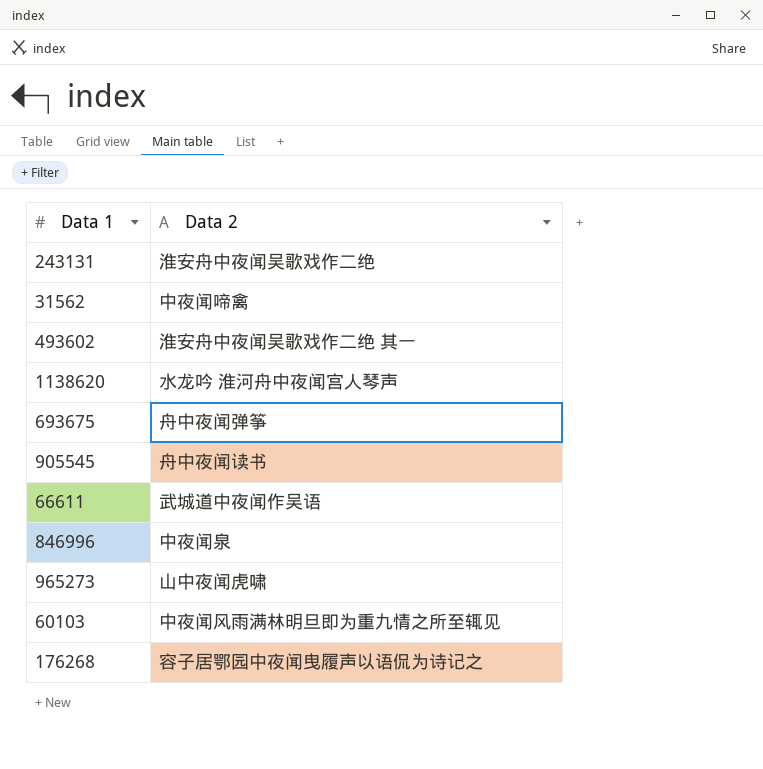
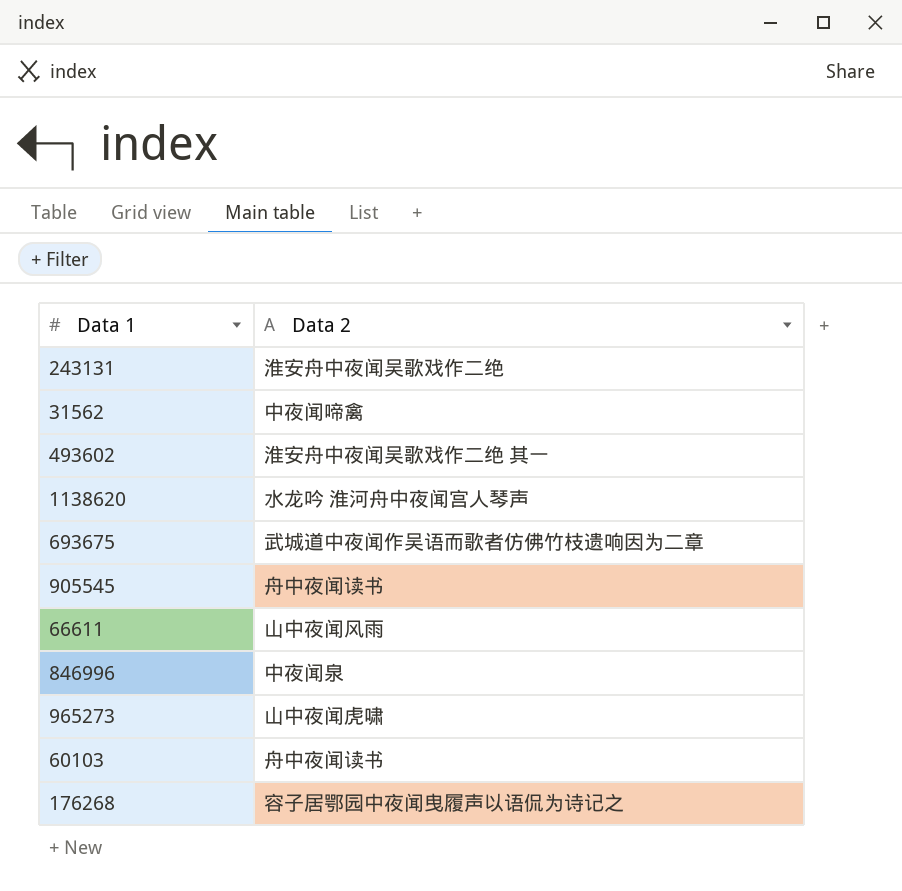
693675 | Data 2: 舟中夜闻弹筝 -> 武城道中夜闻作吴语而歌者仿佛竹枝遗响因为二章
66611 | Data 2: 武城道中夜闻作吴语 -> 山中夜闻风雨
60103 | Data 2: 中夜闻风雨满林明旦即为重九情之所至辄见 -> 舟中夜闻读书

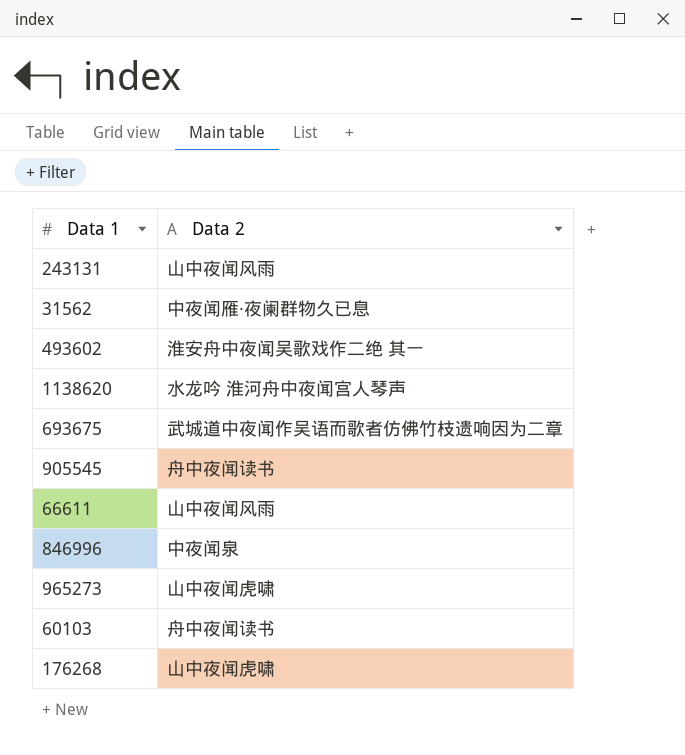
243131 | Data 2: 淮安舟中夜闻吴歌戏作二绝 -> 山中夜闻风雨
31562 | Data 2: 中夜闻啼禽 -> 中夜闻雁·夜阑群物久已息
176268 | Data 2: 容子居鄂园中夜闻曳履声以语侃为诗记之 -> 山中夜闻虎啸

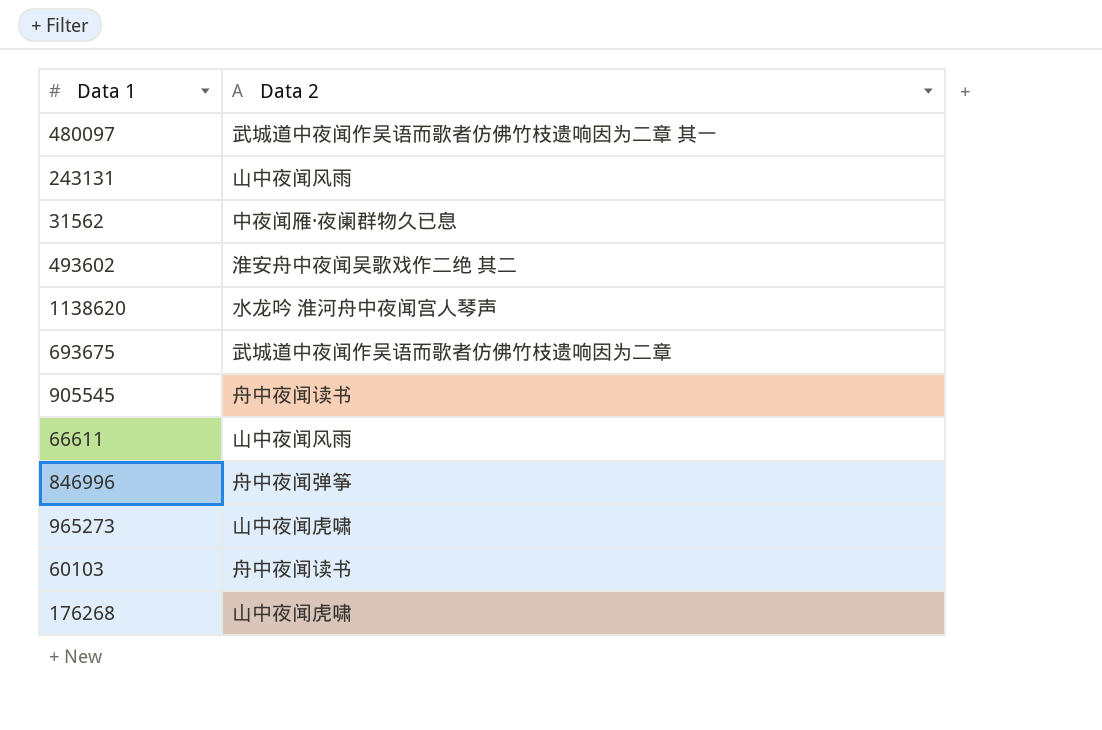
row 480097: none -> 武城道中夜闻作吴语而歌者仿佛竹枝遗响因为二章 其一
493602 | Data 2: 淮安舟中夜闻吴歌戏作二绝 其一 -> 淮安舟中夜闻吴歌戏作二绝 其二
846996 | Data 2: 中夜闻泉 -> 舟中夜闻弹筝

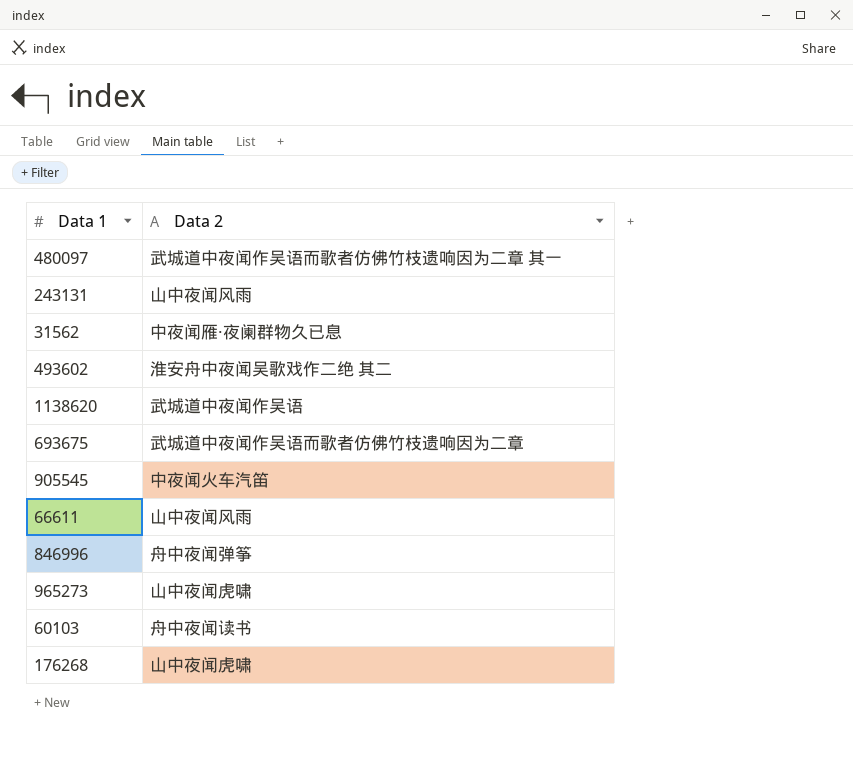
1138620 | Data 2: 水龙吟 淮河舟中夜闻宫人琴声 -> 武城道中夜闻作吴语
905545 | Data 2: 舟中夜闻读书 -> 中夜闻火车汽笛

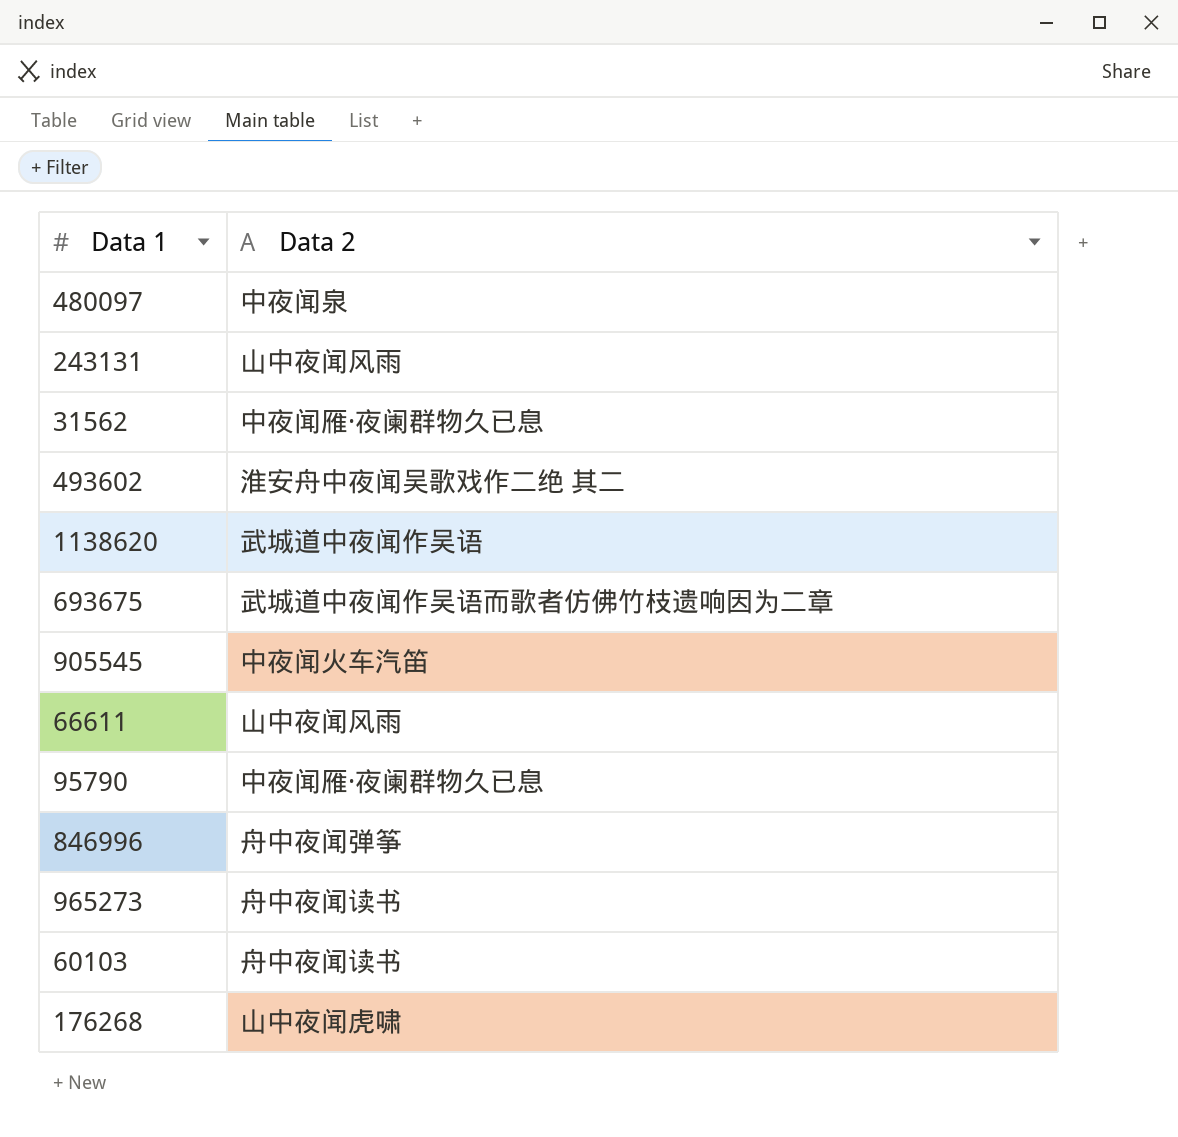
480097 | Data 2: 武城道中夜闻作吴语而歌者仿佛竹枝遗响因为二章 其一 -> 中夜闻泉
row 95790: none -> 中夜闻雁·夜阑群物久已息
965273 | Data 2: 山中夜闻虎啸 -> 舟中夜闻读书

